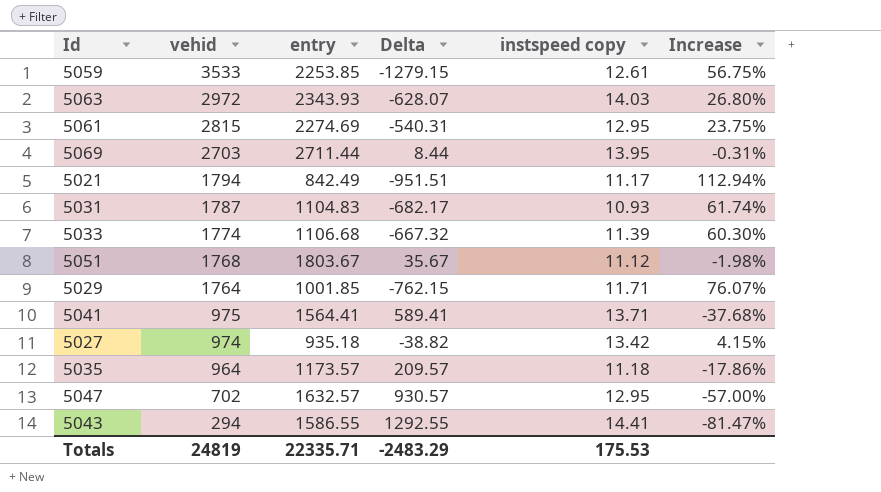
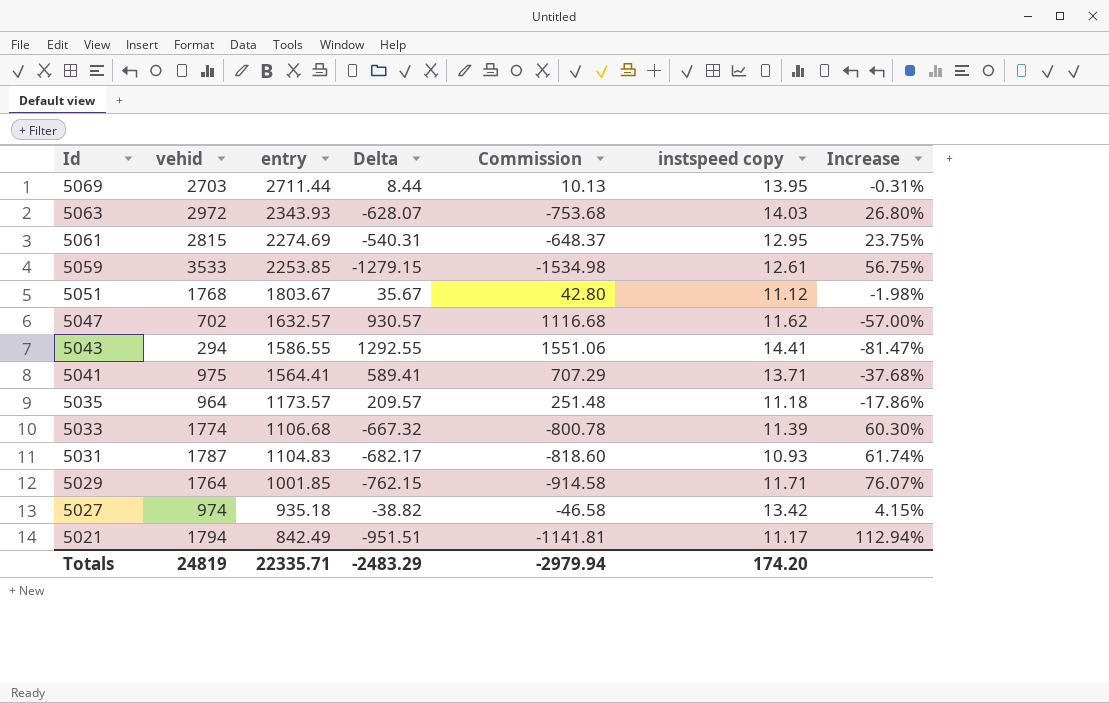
row order: vehid descending -> Id descending
column Commission | formula: none -> [Delta] * 1.2
5047 | instspeed copy: 12.95 -> 11.62
Totals | instspeed copy: 175.53 -> 174.20

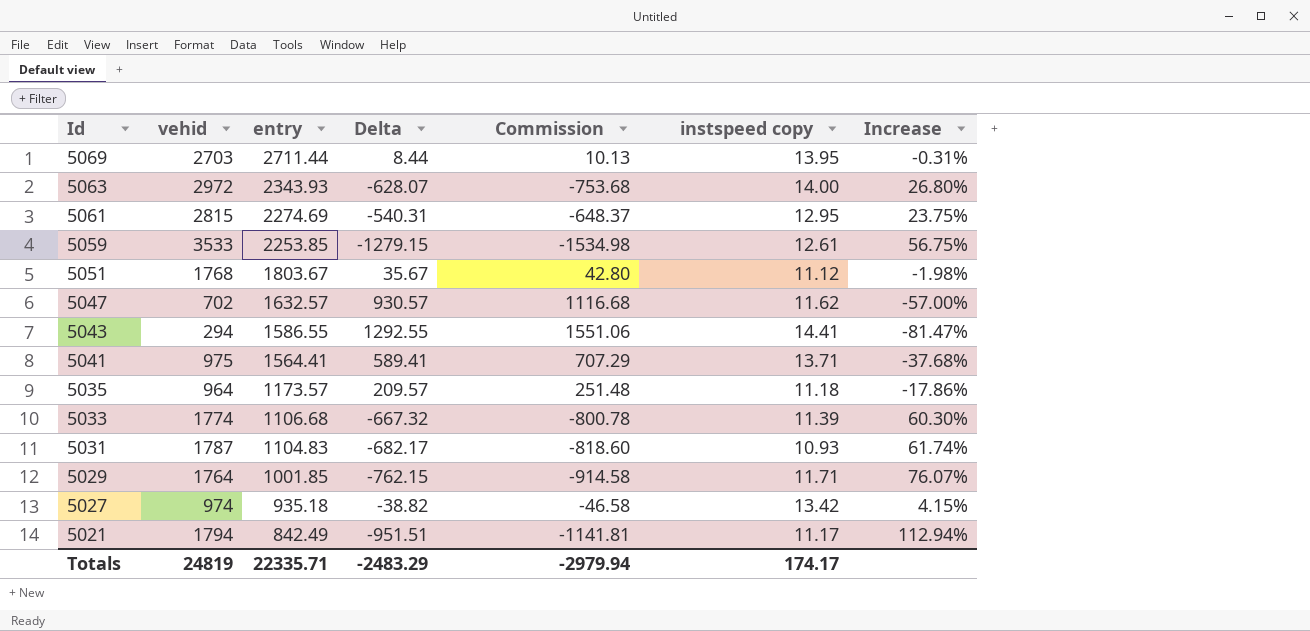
5063 | instspeed copy: 14.03 -> 14.00
Totals | instspeed copy: 174.20 -> 174.17

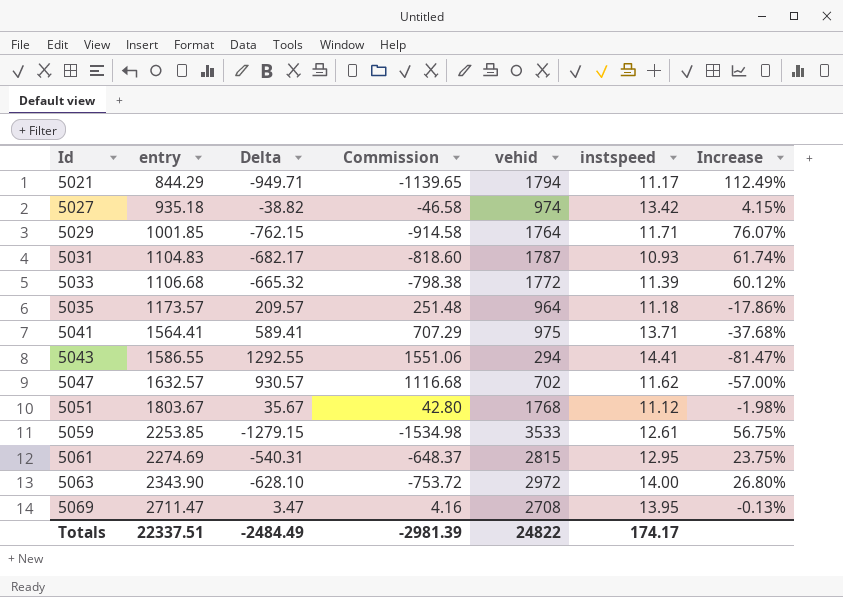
row order: Id descending -> Id ascending
column vehid | position: 2 -> 5
column name: instspeed copy -> instspeed
5021 | entry: 842.49 -> 844.29
5021 | Delta: -951.51 -> -949.71
5021 | Commission: -1141.81 -> -1139.65
5021 | Increase: 112.94% -> 112.49%
5033 | Delta: -667.32 -> -665.32
5033 | Commission: -800.78 -> -798.38
5033 | vehid: 1774 -> 1772
5033 | Increase: 60.30% -> 60.12%
5063 | entry: 2343.93 -> 2343.90
5063 | Delta: -628.07 -> -628.10
5063 | Commission: -753.68 -> -753.72
5069 | entry: 2711.44 -> 2711.47
5069 | Delta: 8.44 -> 3.47
5069 | Commission: 10.13 -> 4.16
5069 | vehid: 2703 -> 2708
5069 | Increase: -0.31% -> -0.13%
Totals | entry: 22335.71 -> 22337.51
Totals | Delta: -2483.29 -> -2484.49
Totals | Commission: -2979.94 -> -2981.39
Totals | vehid: 24819 -> 24822

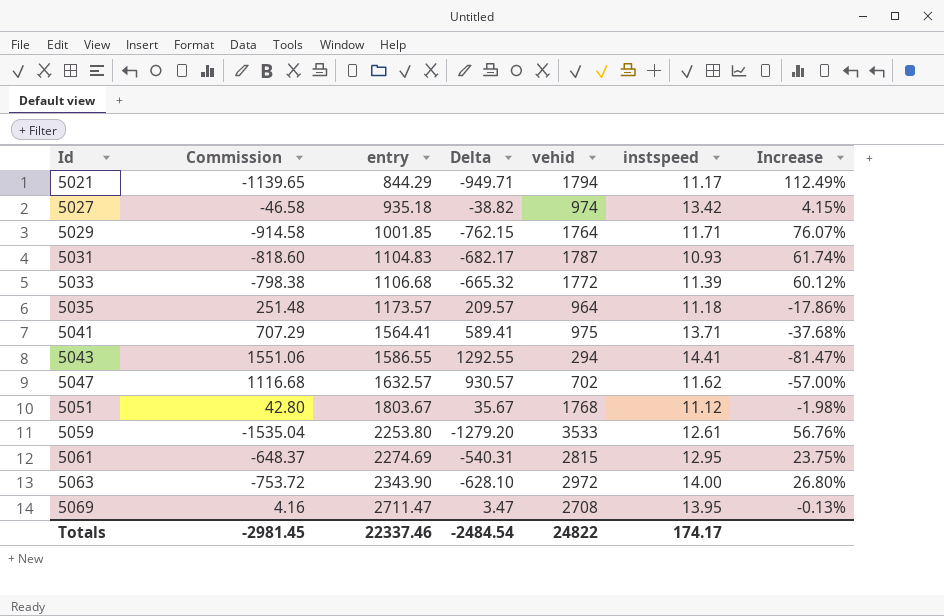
column Commission | position: 4 -> 2
5059 | Commission: -1534.98 -> -1535.04
5059 | entry: 2253.85 -> 2253.80
5059 | Delta: -1279.15 -> -1279.20
5059 | Increase: 56.75% -> 56.76%
Totals | Commission: -2981.39 -> -2981.45
Totals | entry: 22337.51 -> 22337.46
Totals | Delta: -2484.49 -> -2484.54

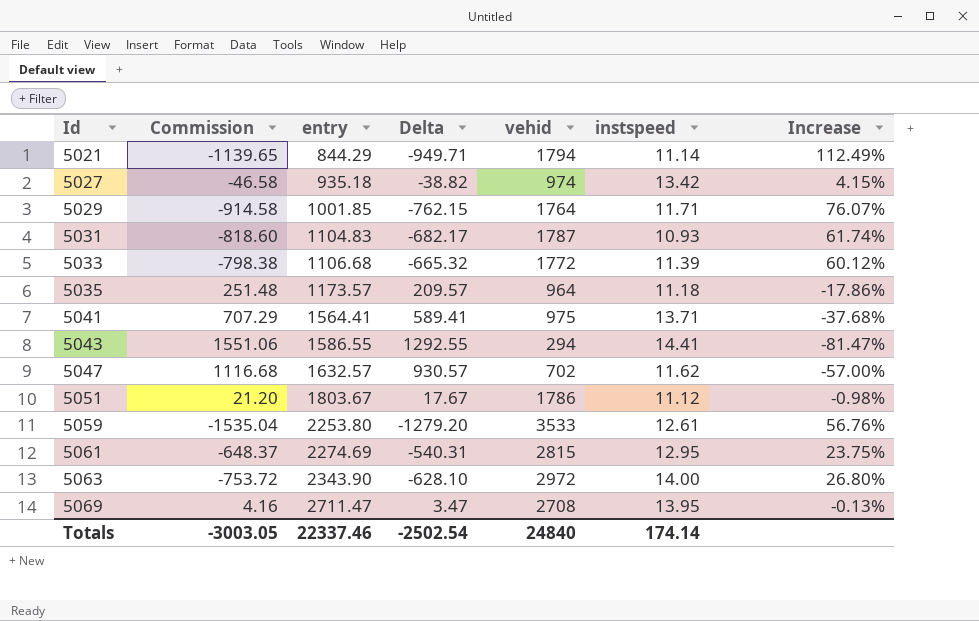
5021 | instspeed: 11.17 -> 11.14
5051 | Commission: 42.80 -> 21.20
5051 | Delta: 35.67 -> 17.67
5051 | vehid: 1768 -> 1786
5051 | Increase: -1.98% -> -0.98%
Totals | Commission: -2981.45 -> -3003.05
Totals | Delta: -2484.54 -> -2502.54
Totals | vehid: 24822 -> 24840
Totals | instspeed: 174.17 -> 174.14

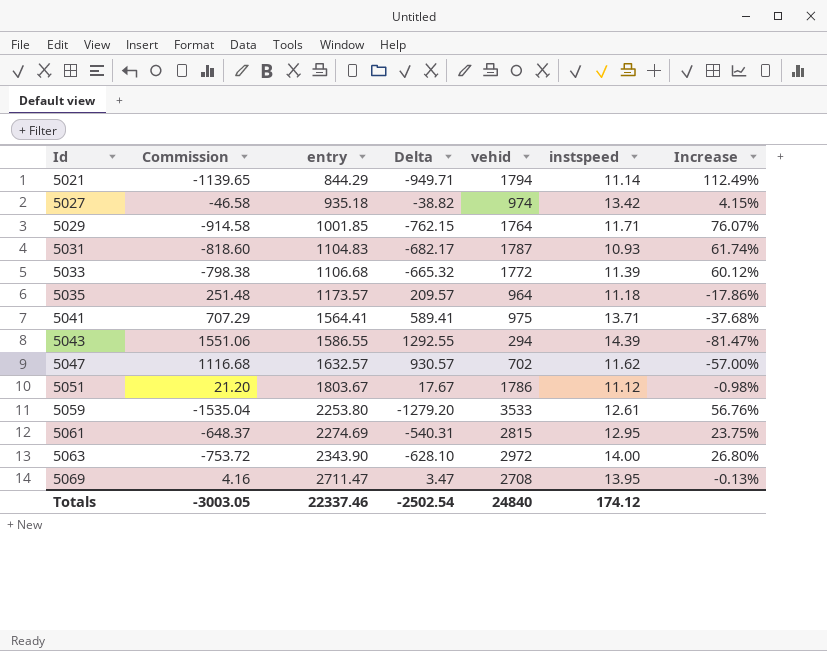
5043 | instspeed: 14.41 -> 14.39
Totals | instspeed: 174.14 -> 174.12

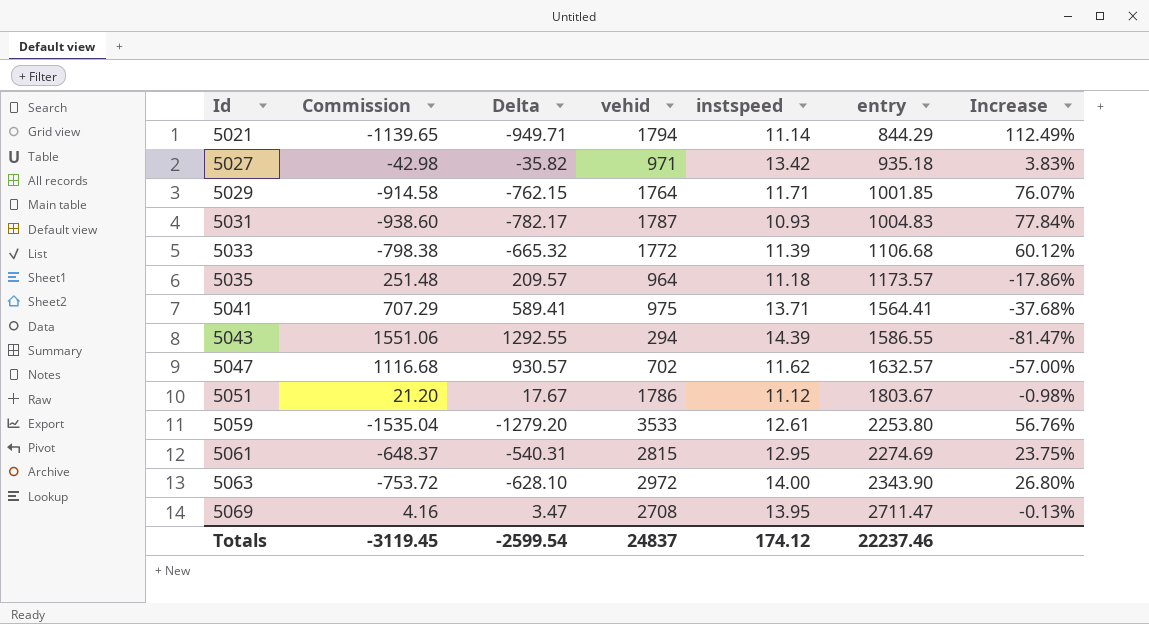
column entry | position: 3 -> 6
5027 | Commission: -46.58 -> -42.98
5027 | Delta: -38.82 -> -35.82
5027 | vehid: 974 -> 971
5027 | Increase: 4.15% -> 3.83%
5031 | Commission: -818.60 -> -938.60
5031 | Delta: -682.17 -> -782.17
5031 | entry: 1104.83 -> 1004.83
5031 | Increase: 61.74% -> 77.84%
Totals | Commission: -3003.05 -> -3119.45
Totals | Delta: -2502.54 -> -2599.54
Totals | vehid: 24840 -> 24837
Totals | entry: 22337.46 -> 22237.46

